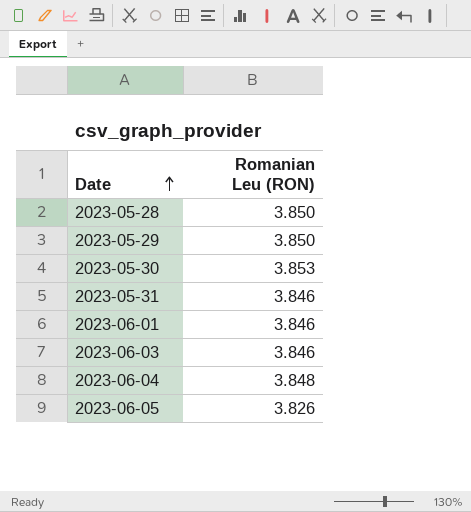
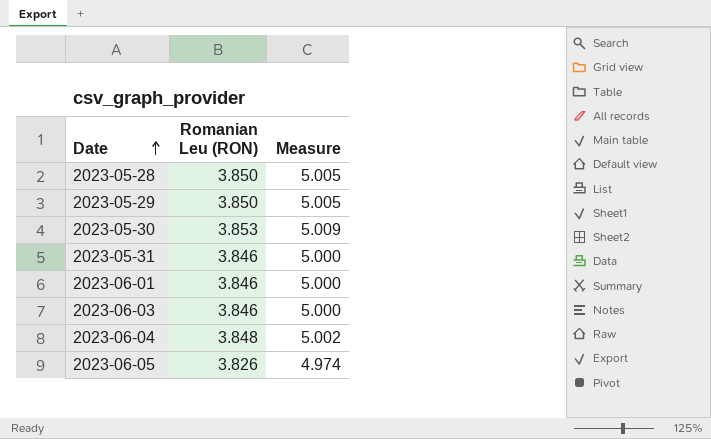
column Measure | formula: none -> [Romanian Leu (RON)] * 1.3

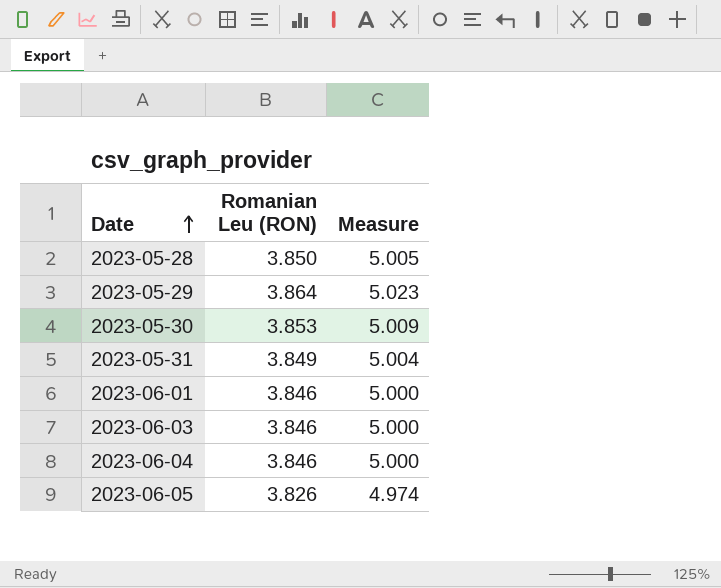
2023-05-29 | Romanian Leu (RON): 3.850 -> 3.864
2023-05-29 | Measure: 5.005 -> 5.023
2023-05-31 | Romanian Leu (RON): 3.846 -> 3.849
2023-05-31 | Measure: 5.000 -> 5.004
2023-06-04 | Romanian Leu (RON): 3.848 -> 3.846
2023-06-04 | Measure: 5.002 -> 5.000

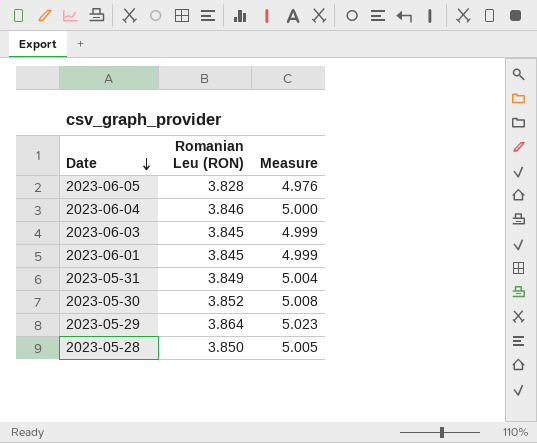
row order: Date ascending -> Date descending
2023-06-05 | Romanian Leu (RON): 3.826 -> 3.828
2023-06-05 | Measure: 4.974 -> 4.976
2023-06-03 | Romanian Leu (RON): 3.846 -> 3.845
2023-06-03 | Measure: 5.000 -> 4.999
2023-06-01 | Romanian Leu (RON): 3.846 -> 3.845
2023-06-01 | Measure: 5.000 -> 4.999
2023-05-30 | Romanian Leu (RON): 3.853 -> 3.852
2023-05-30 | Measure: 5.009 -> 5.008

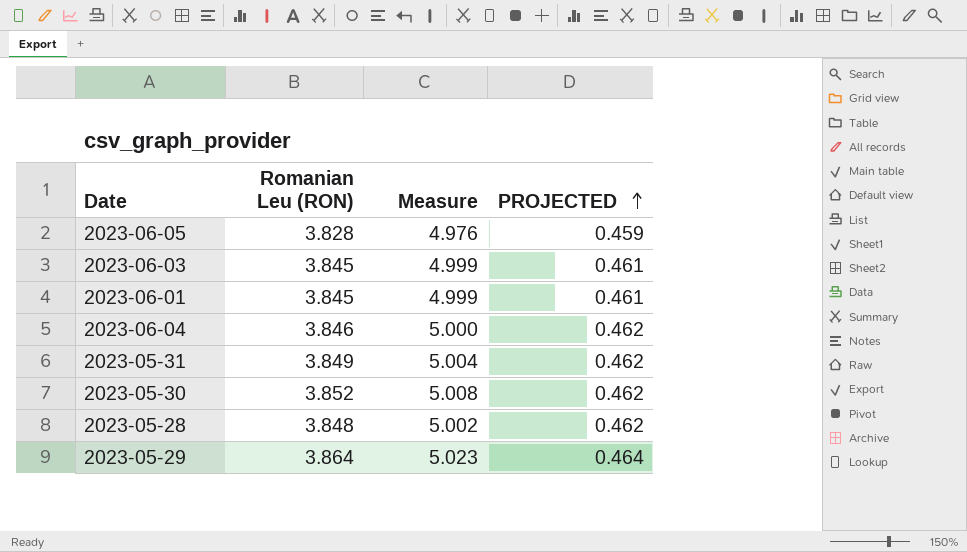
row order: Date descending -> PROJECTED ascending
column PROJECTED | formula: none -> [Romanian Leu (RON)] * 0.12
2023-05-28 | Romanian Leu (RON): 3.850 -> 3.848
2023-05-28 | Measure: 5.005 -> 5.002

